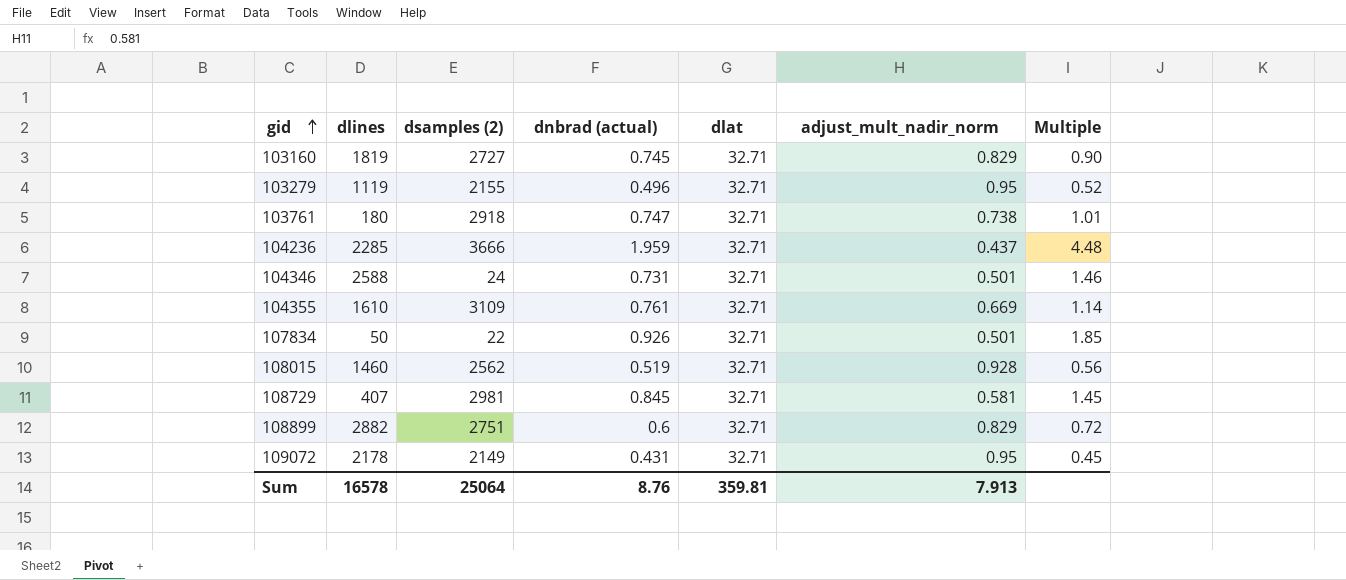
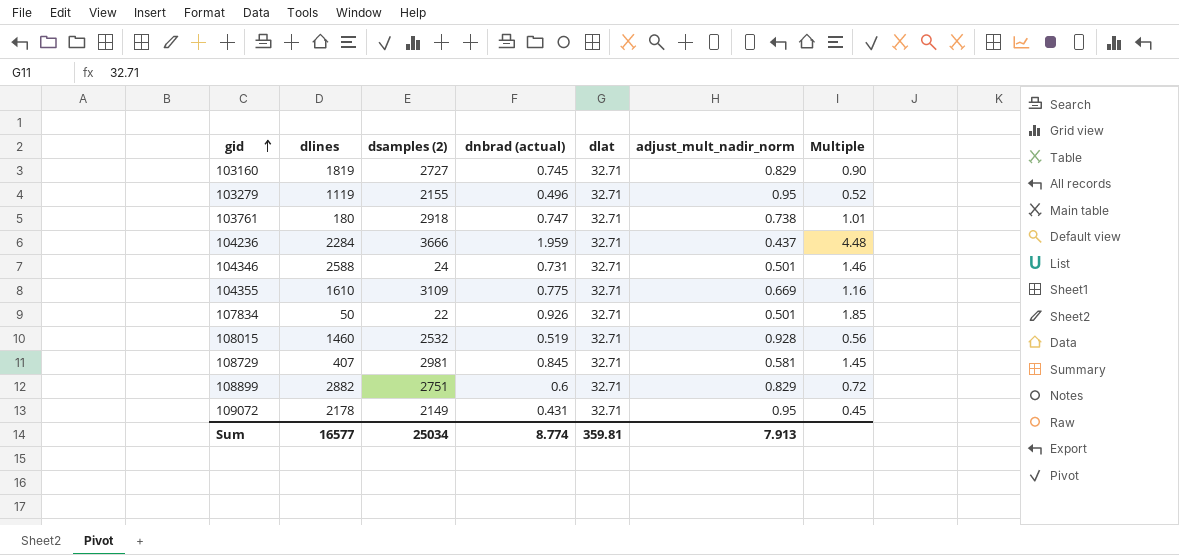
104236 | dlines: 2285 -> 2284
104355 | dnbrad (actual): 0.761 -> 0.775
104355 | Multiple: 1.14 -> 1.16
108015 | dsamples (2): 2562 -> 2532
Sum | dlines: 16578 -> 16577
Sum | dsamples (2): 25064 -> 25034
Sum | dnbrad (actual): 8.76 -> 8.774

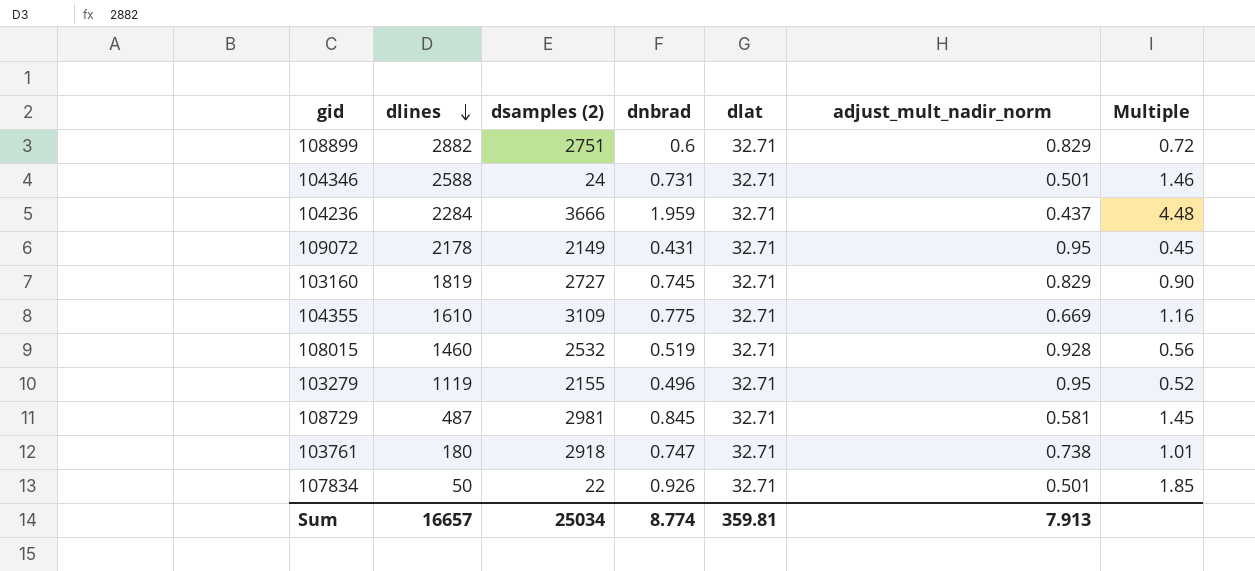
row order: gid ascending -> dlines descending
column name: dnbrad (actual) -> dnbrad
108729 | dlines: 407 -> 487
Sum | dlines: 16577 -> 16657

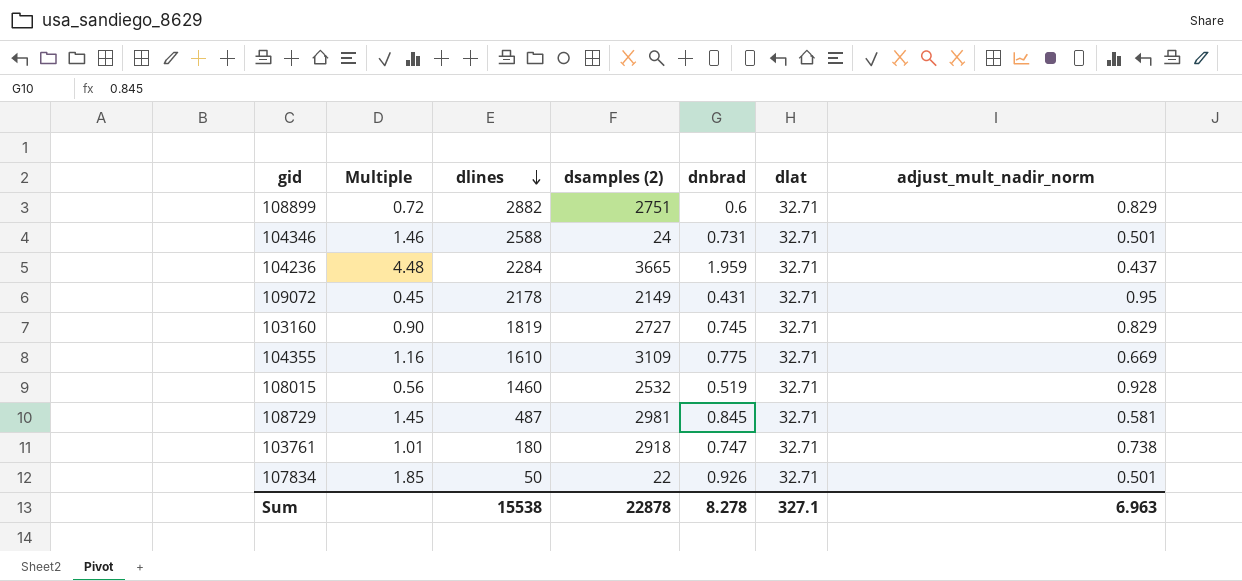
column Multiple | position: 7 -> 2
row 103279: 1119 | 2155 | 0.496 | 32.71 | 0.95 | 0.52 -> none
104236 | dsamples (2): 3666 -> 3665
Sum | dlines: 16657 -> 15538
Sum | dsamples (2): 25034 -> 22878
Sum | dnbrad: 8.774 -> 8.278
Sum | dlat: 359.81 -> 327.1
Sum | adjust_mult_nadir_norm: 7.913 -> 6.963

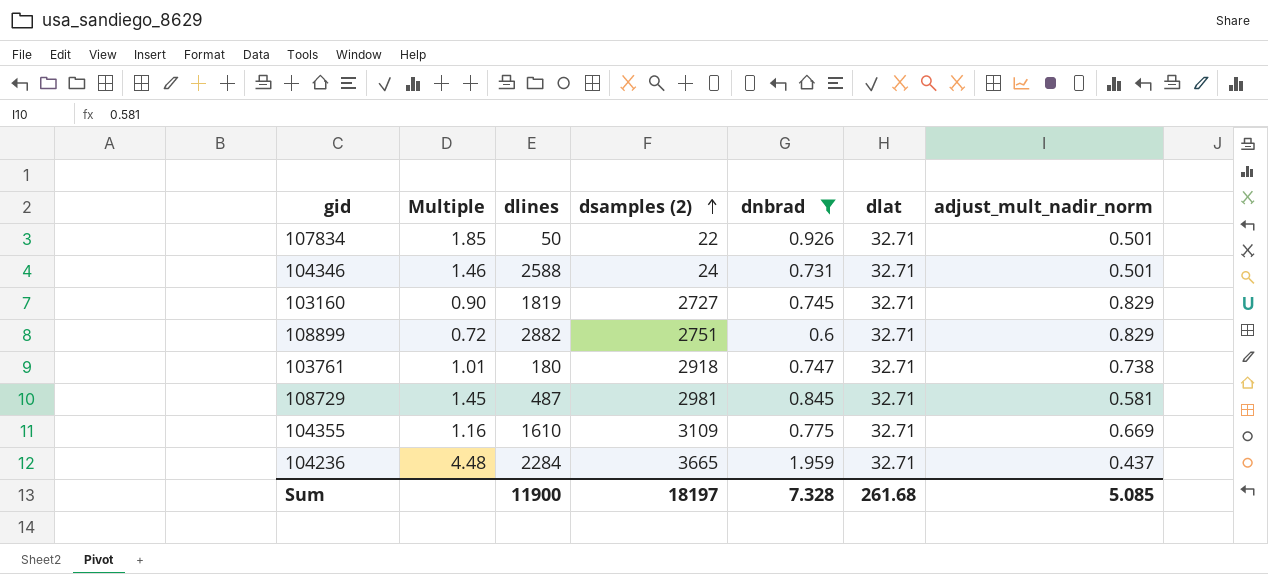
filter: none -> dnbrad >= 0.6
row order: dlines descending -> dsamples (2) ascending
Sum | dlines: 15538 -> 11900
Sum | dsamples (2): 22878 -> 18197
Sum | dnbrad: 8.278 -> 7.328
Sum | dlat: 327.1 -> 261.68
Sum | adjust_mult_nadir_norm: 6.963 -> 5.085

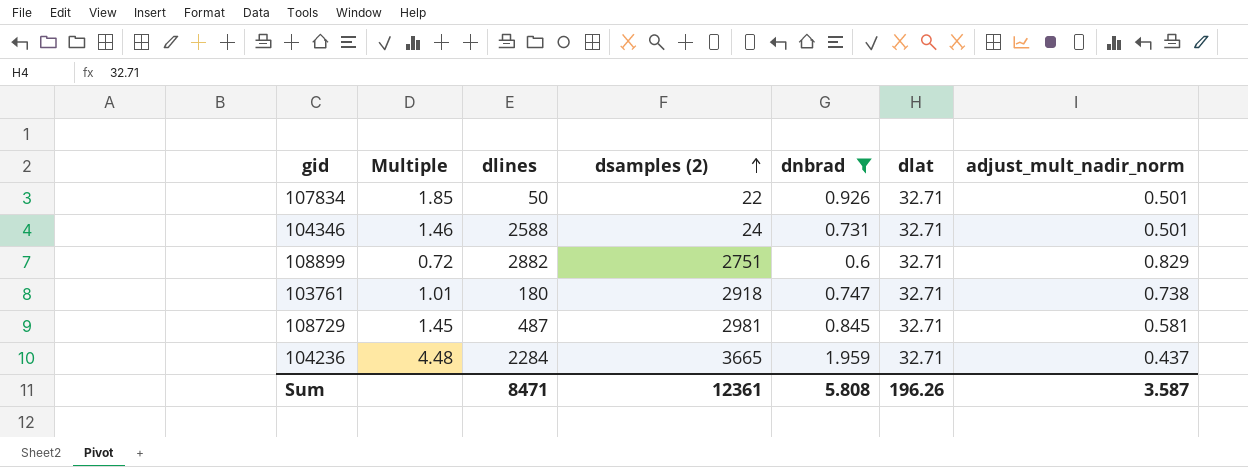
row 103160: 0.90 | 1819 | 2727 | 0.745 | 32.71 | 0.829 -> none
row 104355: 1.16 | 1610 | 3109 | 0.775 | 32.71 | 0.669 -> none
Sum | dlines: 11900 -> 8471
Sum | dsamples (2): 18197 -> 12361
Sum | dnbrad: 7.328 -> 5.808
Sum | dlat: 261.68 -> 196.26
Sum | adjust_mult_nadir_norm: 5.085 -> 3.587

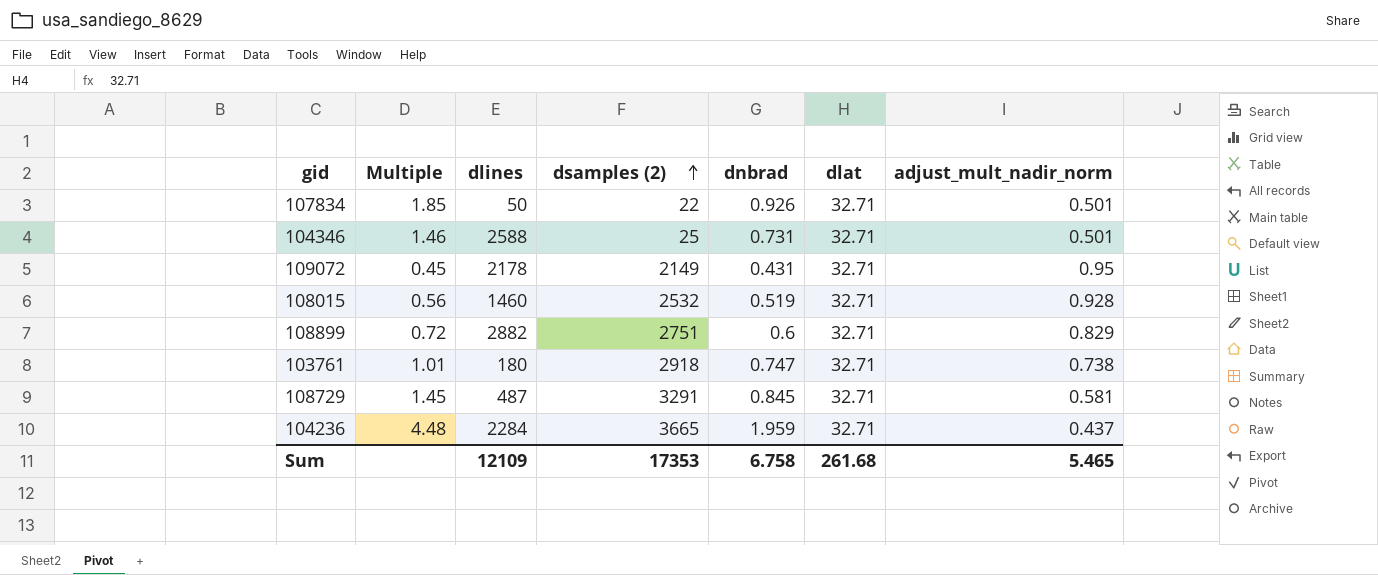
filter: dnbrad >= 0.6 -> none
104346 | dsamples (2): 24 -> 25
108729 | dsamples (2): 2981 -> 3291
Sum | dlines: 8471 -> 12109
Sum | dsamples (2): 12361 -> 17353
Sum | dnbrad: 5.808 -> 6.758
Sum | dlat: 196.26 -> 261.68
Sum | adjust_mult_nadir_norm: 3.587 -> 5.465

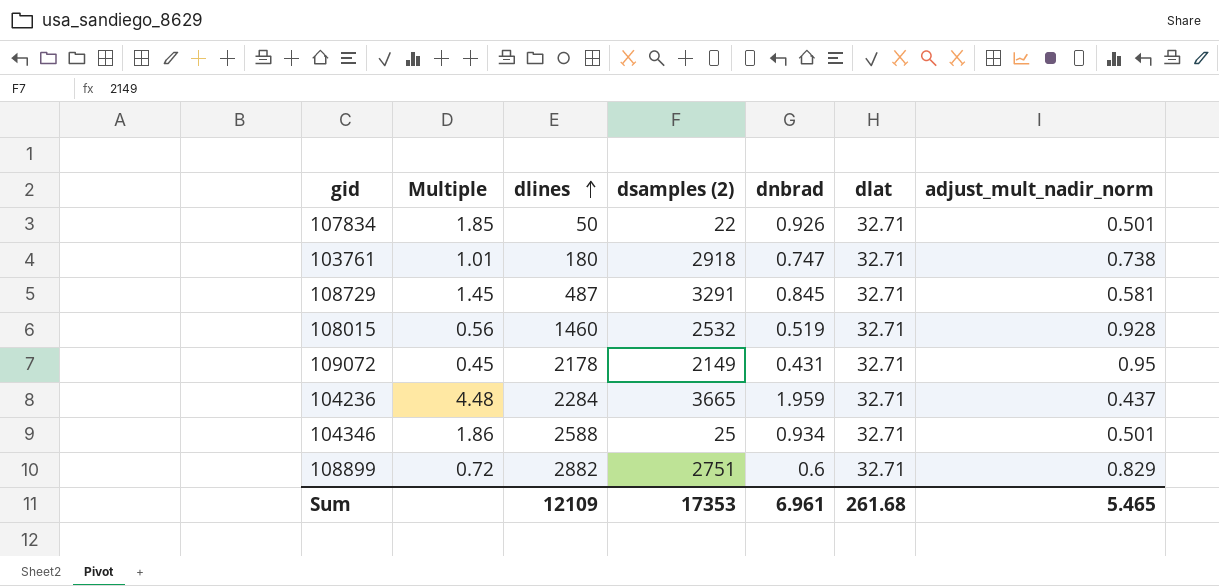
row order: dsamples (2) ascending -> dlines ascending
104346 | Multiple: 1.46 -> 1.86
104346 | dnbrad: 0.731 -> 0.934
Sum | dnbrad: 6.758 -> 6.961

